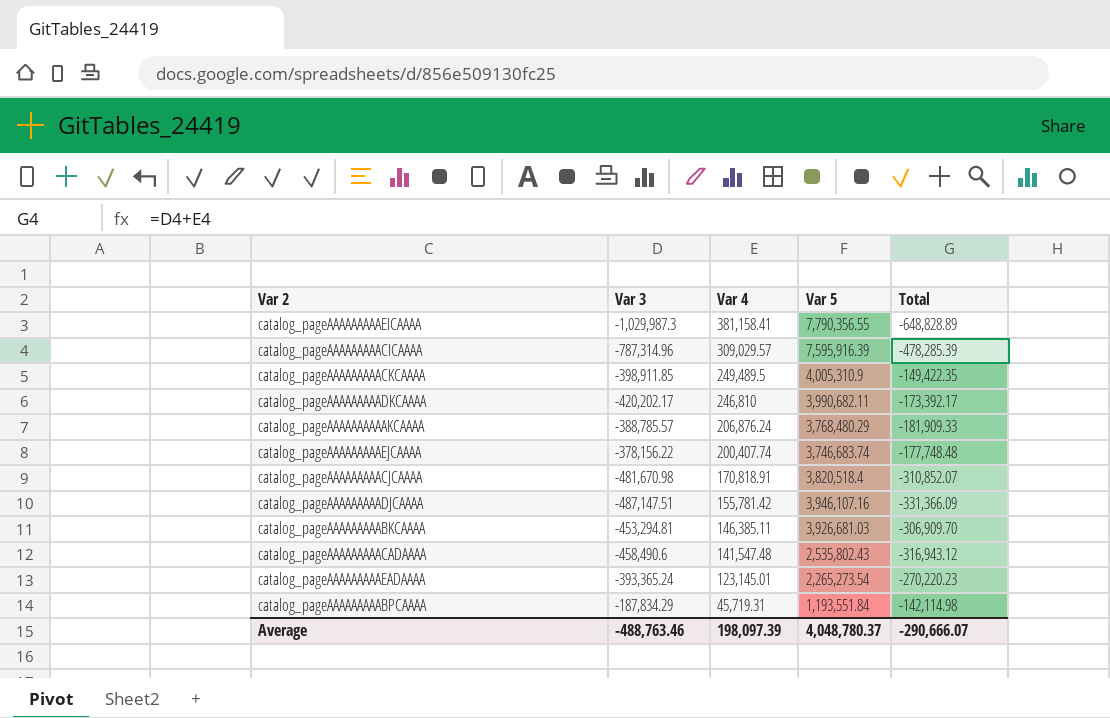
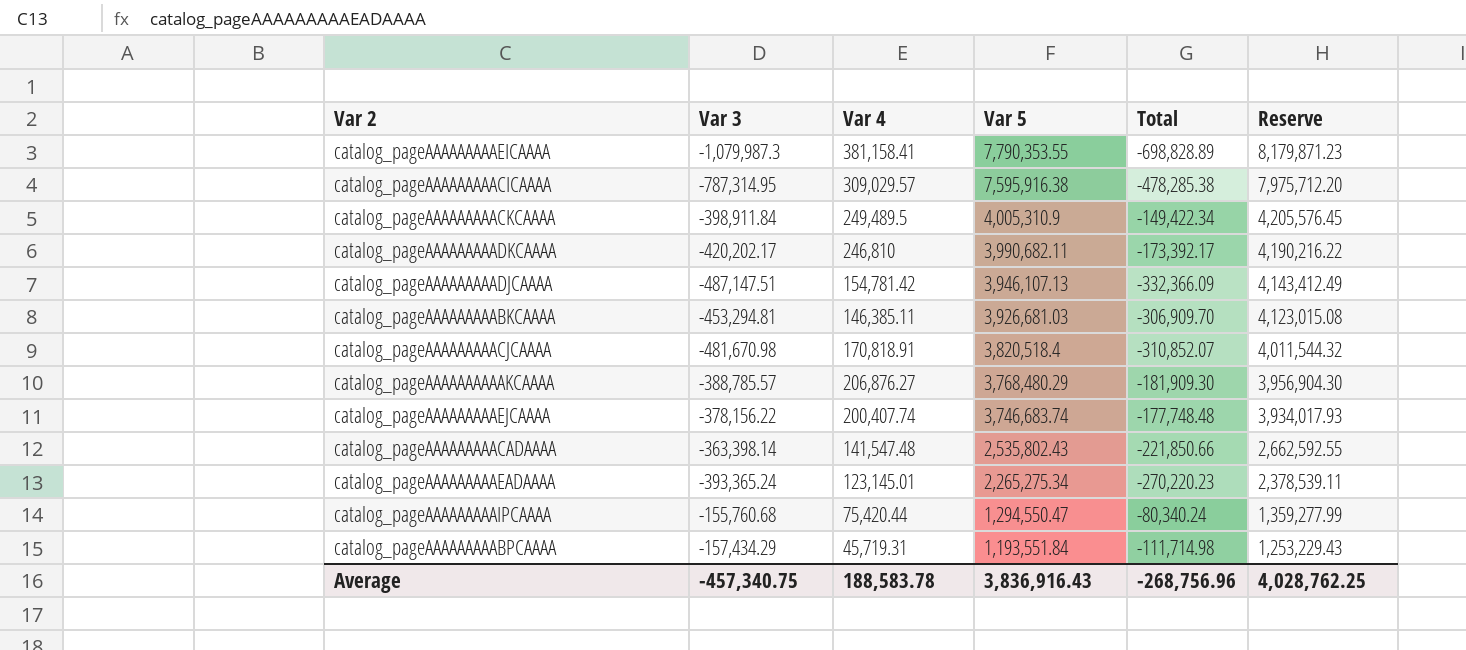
row order: Var 4 descending -> Var 5 descending
column Reserve | formula: none -> [Var 5] * 1.05
catalog_pageAAAAAAAAAEICAAAA | Var 3: -1,029,987.3 -> -1,079,987.3
catalog_pageAAAAAAAAAEICAAAA | Var 5: 7,790,356.55 -> 7,790,353.55
catalog_pageAAAAAAAAAEICAAAA | Total: -648,828.89 -> -698,828.89
catalog_pageAAAAAAAAACICAAAA | Var 3: -787,314.96 -> -787,314.95
catalog_pageAAAAAAAAACICAAAA | Var 5: 7,595,916.39 -> 7,595,916.38
catalog_pageAAAAAAAAACICAAAA | Total: -478,285.39 -> -478,285.38
catalog_pageAAAAAAAAACKCAAAA | Var 3: -398,911.85 -> -398,911.84
catalog_pageAAAAAAAAACKCAAAA | Total: -149,422.35 -> -149,422.34
catalog_pageAAAAAAAAADJCAAAA | Var 4: 155,781.42 -> 154,781.42
catalog_pageAAAAAAAAADJCAAAA | Var 5: 3,946,107.16 -> 3,946,107.13
catalog_pageAAAAAAAAADJCAAAA | Total: -331,366.09 -> -332,366.09
catalog_pageAAAAAAAAAAKCAAAA | Var 4: 206,876.24 -> 206,876.27
catalog_pageAAAAAAAAAAKCAAAA | Total: -181,909.33 -> -181,909.30
catalog_pageAAAAAAAAACADAAAA | Var 3: -458,490.6 -> -363,398.14
catalog_pageAAAAAAAAACADAAAA | Total: -316,943.12 -> -221,850.66
catalog_pageAAAAAAAAAEADAAAA | Var 5: 2,265,273.54 -> 2,265,275.34
row catalog_pageAAAAAAAAAIPCAAAA: none -> -155,760.68 | 75,420.44 | 1,294,550.47 | -80,340.24 | 1,359,277.99
catalog_pageAAAAAAAAABPCAAAA | Var 3: -187,834.29 -> -157,434.29
catalog_pageAAAAAAAAABPCAAAA | Total: -142,114.98 -> -111,714.98
Average | Var 3: -488,763.46 -> -457,340.75
Average | Var 4: 198,097.39 -> 188,583.78
Average | Var 5: 4,048,780.37 -> 3,836,916.43
Average | Total: -290,666.07 -> -268,756.96

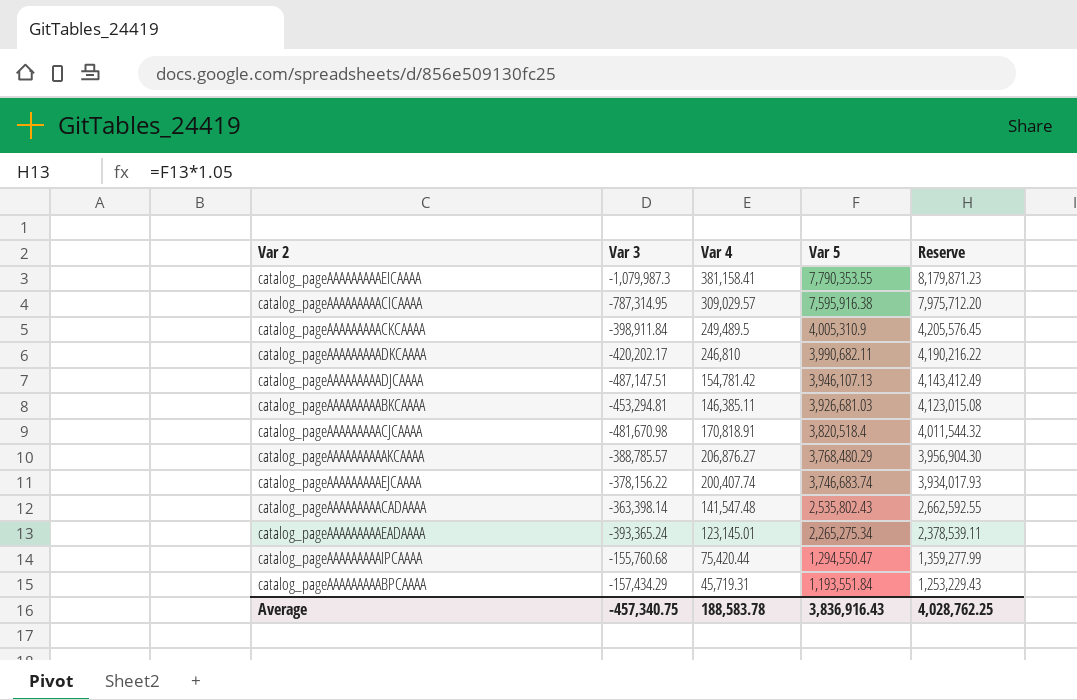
column Total | formula: [Var 3] + [Var 4] -> none

